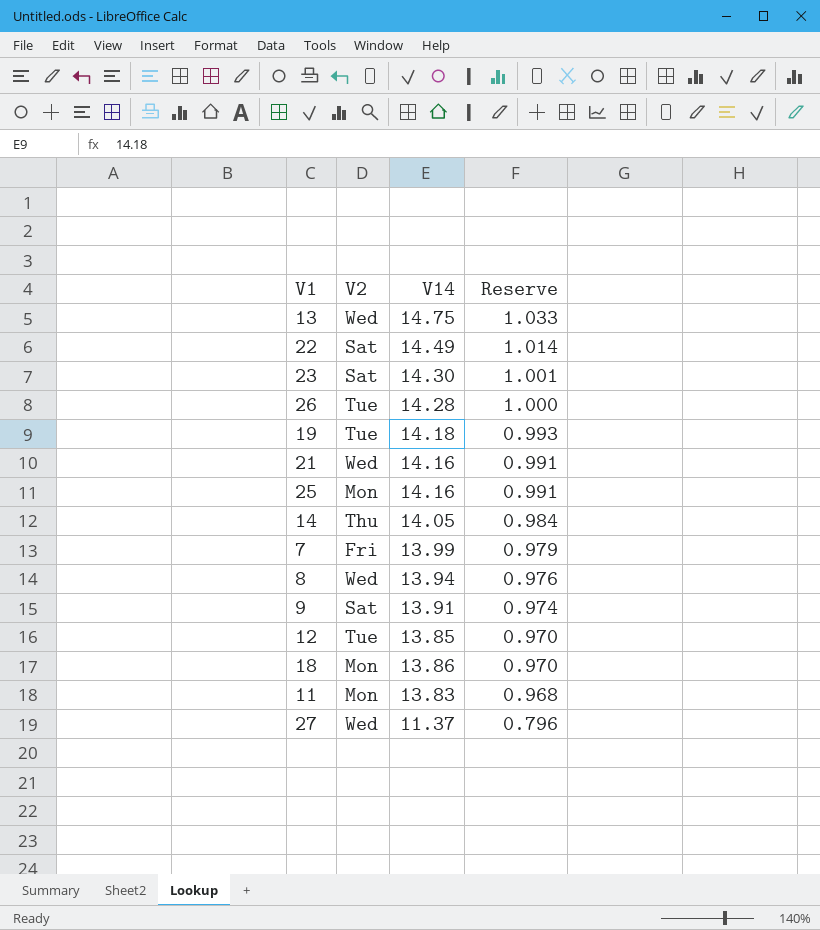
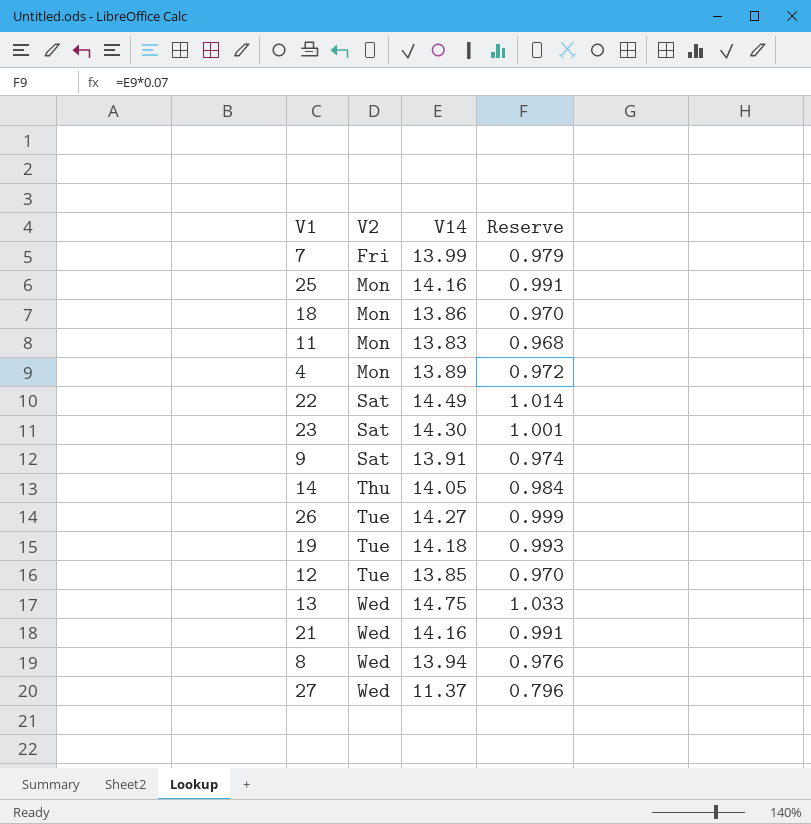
row order: Reserve descending -> V2 ascending
row 4: none -> Mon | 13.89 | 0.972
26 | V14: 14.28 -> 14.27
26 | Reserve: 1.000 -> 0.999

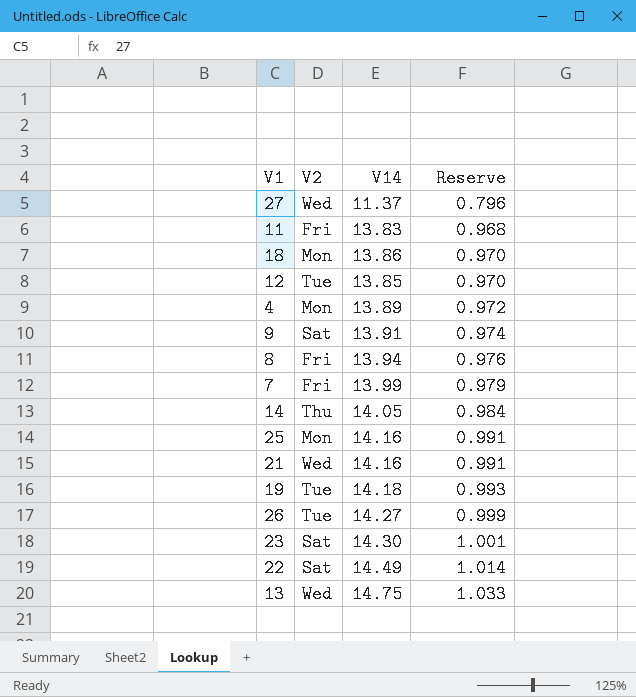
row order: V2 ascending -> Reserve ascending
11 | V2: Mon -> Fri
8 | V2: Wed -> Fri

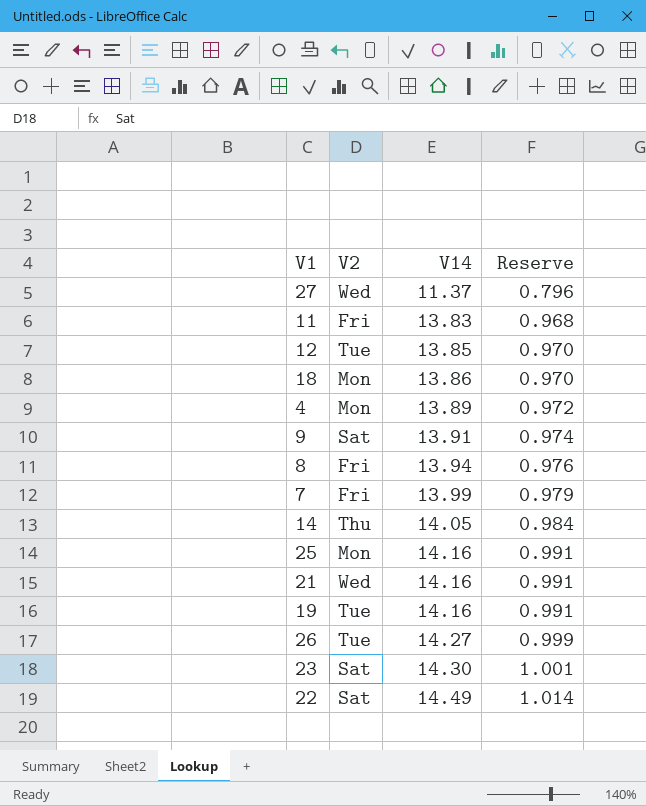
row order: Reserve ascending -> V14 ascending
row 13: Wed | 14.75 | 1.033 -> none
19 | V14: 14.18 -> 14.16
19 | Reserve: 0.993 -> 0.991

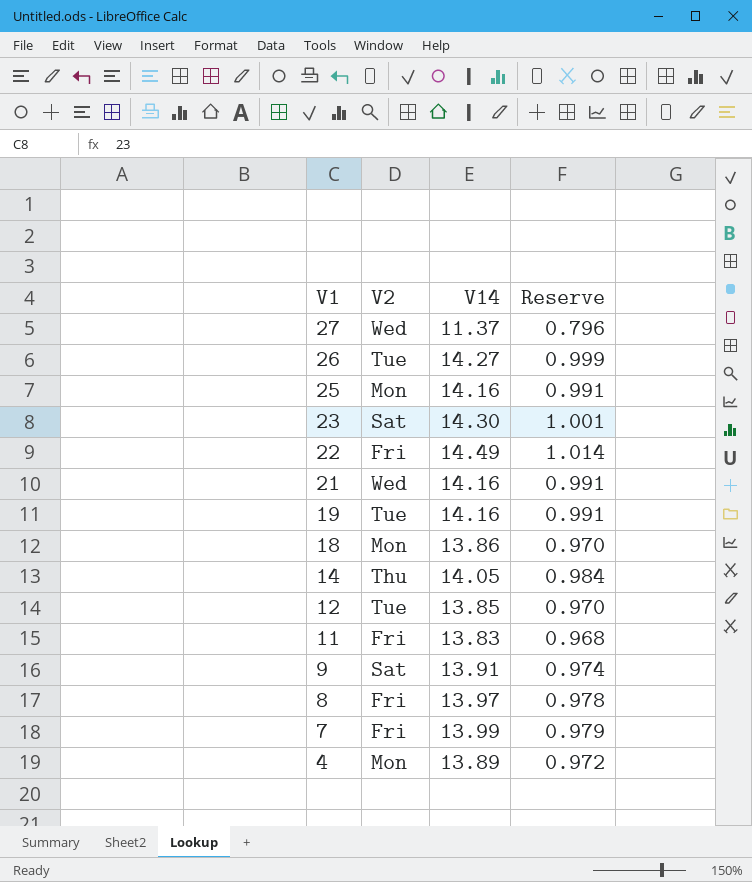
row order: V14 ascending -> V1 descending
22 | V2: Sat -> Fri
8 | V14: 13.94 -> 13.97
8 | Reserve: 0.976 -> 0.978

